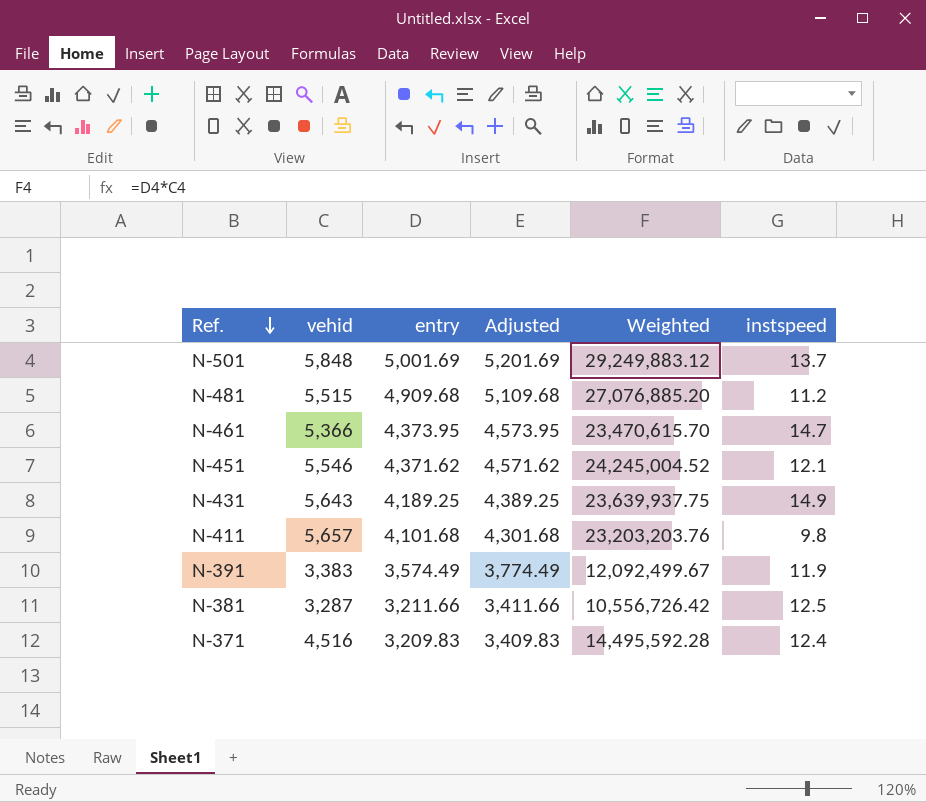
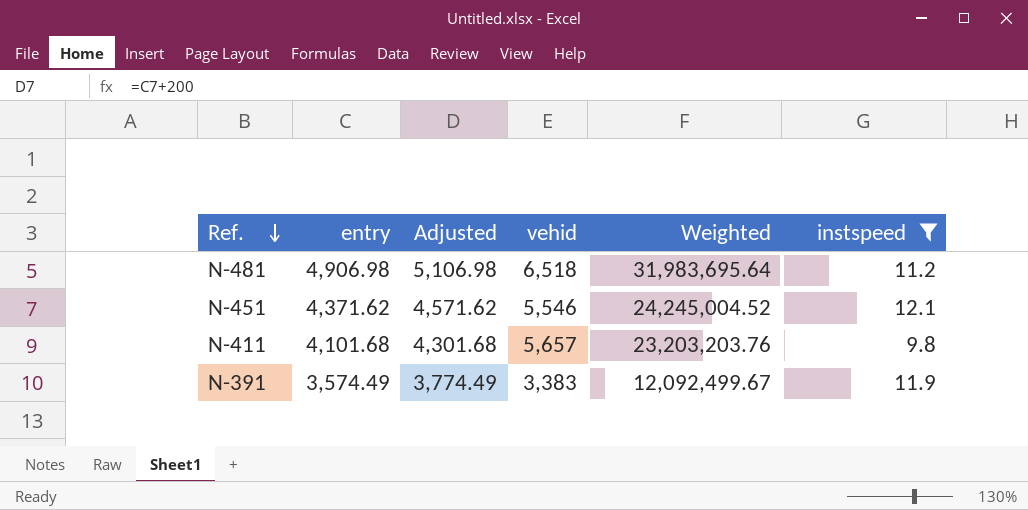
filter: none -> instspeed <= 12.1
column vehid | position: 2 -> 4
N-481 | entry: 4,909.68 -> 4,906.98
N-481 | Adjusted: 5,109.68 -> 5,106.98
N-481 | vehid: 5,515 -> 6,518
N-481 | Weighted: 27,076,885.20 -> 31,983,695.64

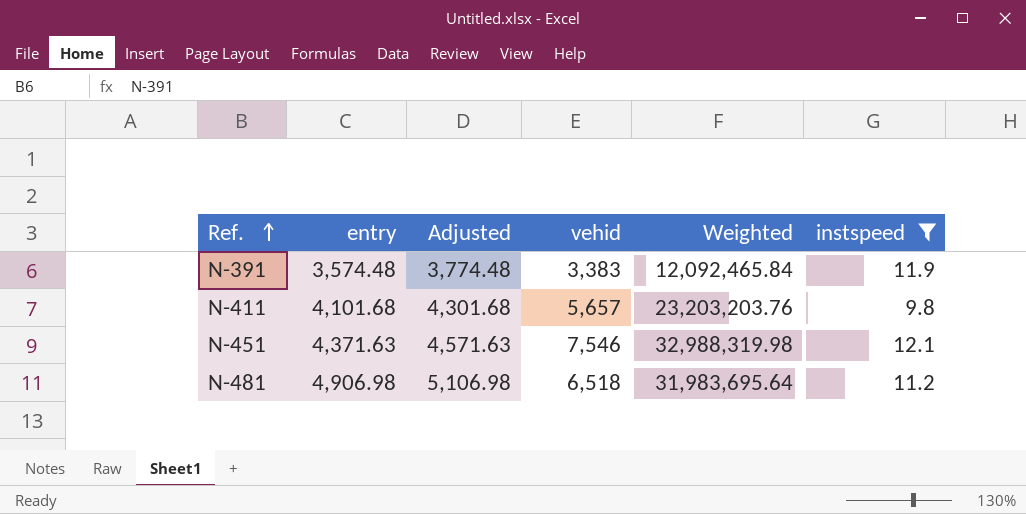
row order: Ref. descending -> Ref. ascending
N-391 | entry: 3,574.49 -> 3,574.48
N-391 | Adjusted: 3,774.49 -> 3,774.48
N-391 | Weighted: 12,092,499.67 -> 12,092,465.84
N-451 | entry: 4,371.62 -> 4,371.63
N-451 | Adjusted: 4,571.62 -> 4,571.63
N-451 | vehid: 5,546 -> 7,546
N-451 | Weighted: 24,245,004.52 -> 32,988,319.98

